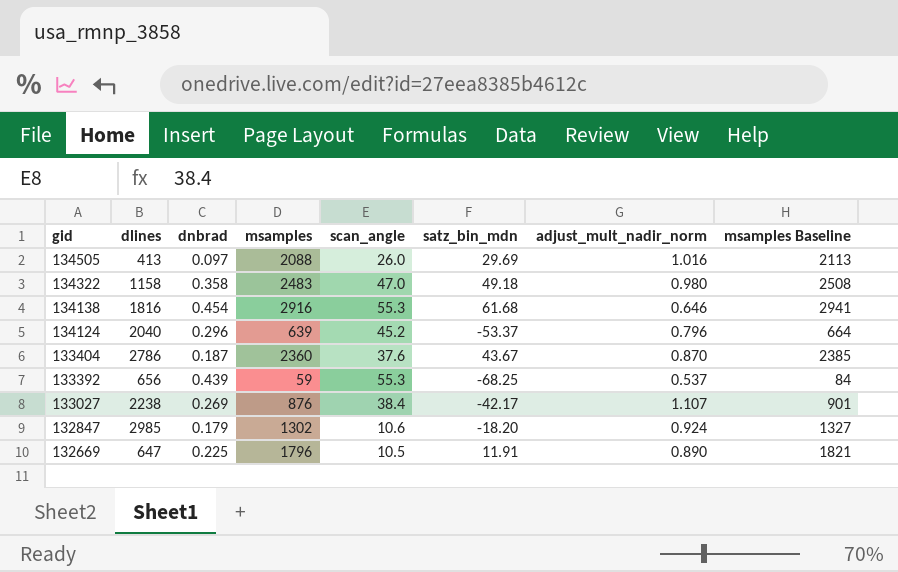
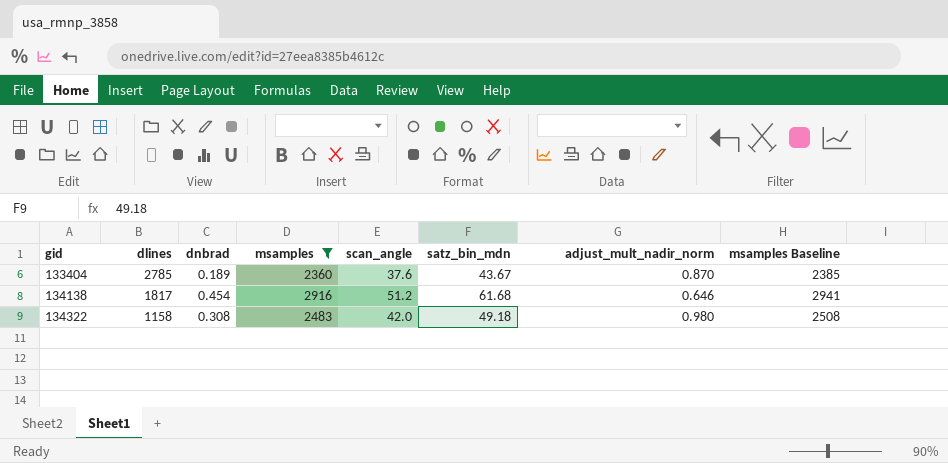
filter: none -> msamples >= 2360
row order: gid descending -> gid ascending
133404 | dlines: 2786 -> 2785
133404 | dnbrad: 0.187 -> 0.189
134138 | dlines: 1816 -> 1817
134138 | scan_angle: 55.3 -> 51.2
134322 | dnbrad: 0.358 -> 0.308
134322 | scan_angle: 47.0 -> 42.0

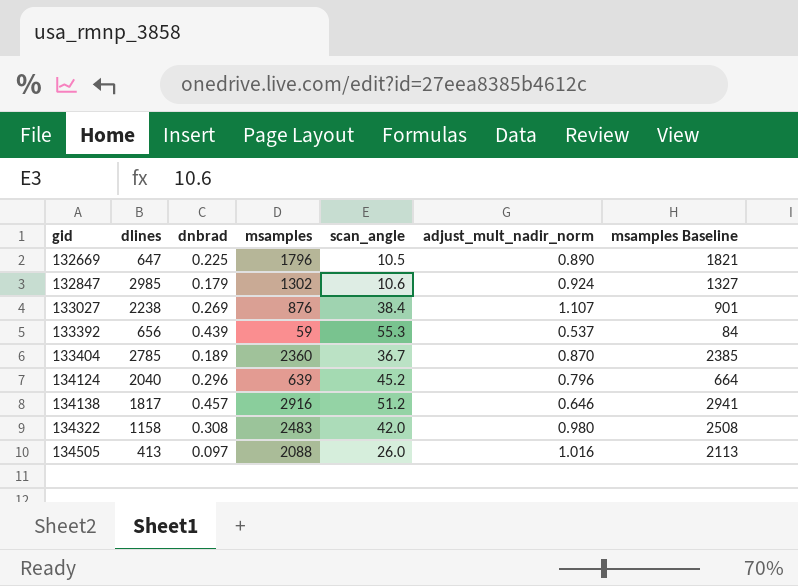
filter: msamples >= 2360 -> none
column satz_bin_mdn | position: 6 -> none
133404 | scan_angle: 37.6 -> 36.7
134138 | dnbrad: 0.454 -> 0.457

